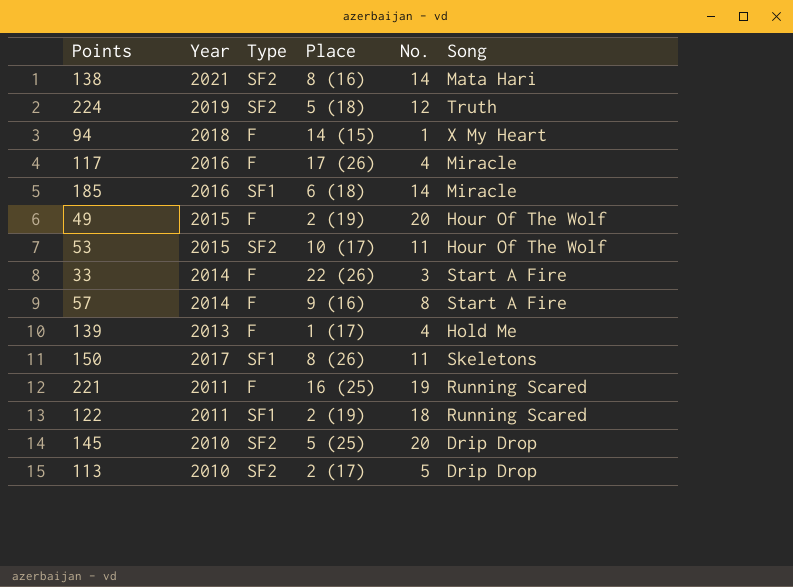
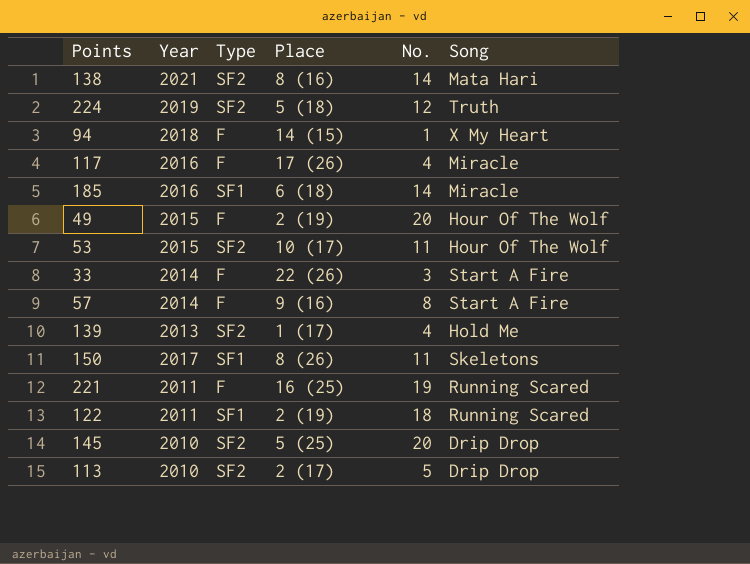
139 | Type: F -> SF2

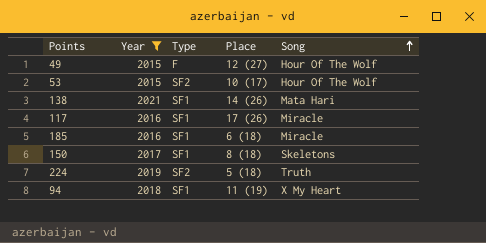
filter: none -> Year >= 2015
row order: none -> Song ascending
column No. | position: 5 -> none
49 | Place: 2 (19) -> 12 (27)
138 | Type: SF2 -> SF1
138 | Place: 8 (16) -> 14 (26)
117 | Type: F -> SF1
150 | Place: 8 (26) -> 8 (18)
94 | Type: F -> SF1
94 | Place: 14 (15) -> 11 (19)

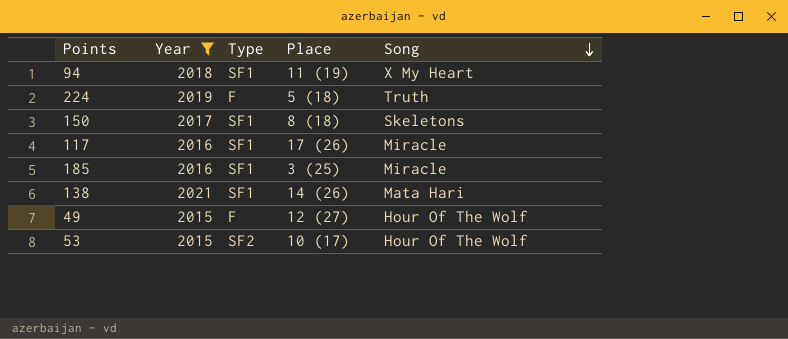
row order: Song ascending -> Song descending
224 | Type: SF2 -> F
185 | Place: 6 (18) -> 3 (25)

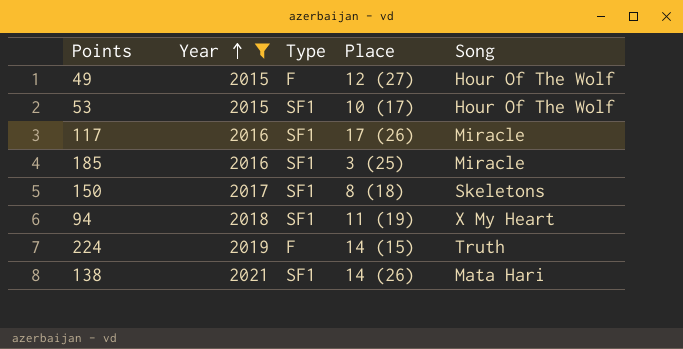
row order: Song descending -> Year ascending
53 | Type: SF2 -> SF1
224 | Place: 5 (18) -> 14 (15)

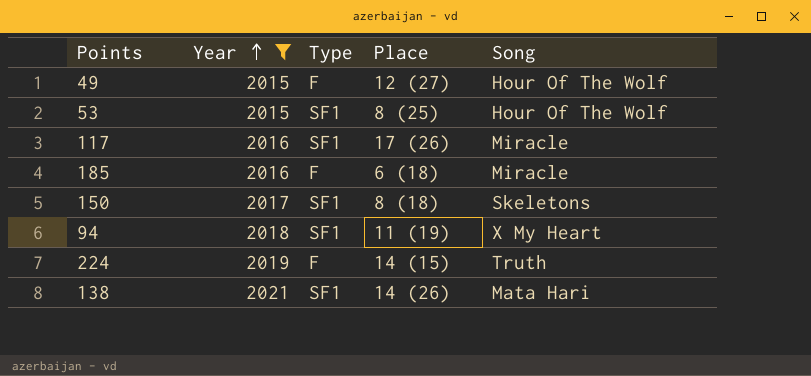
53 | Place: 10 (17) -> 8 (25)
185 | Type: SF1 -> F
185 | Place: 3 (25) -> 6 (18)

